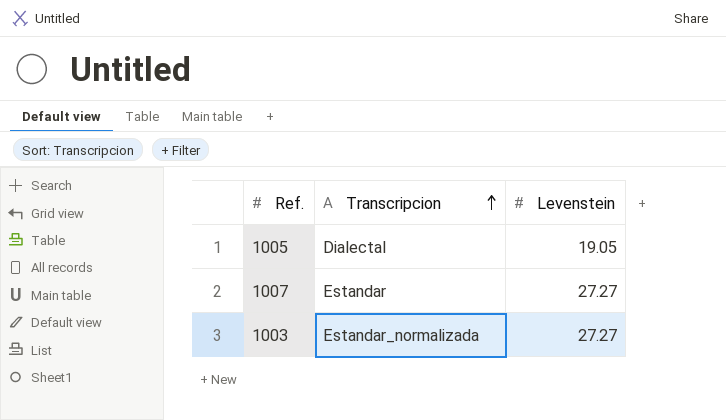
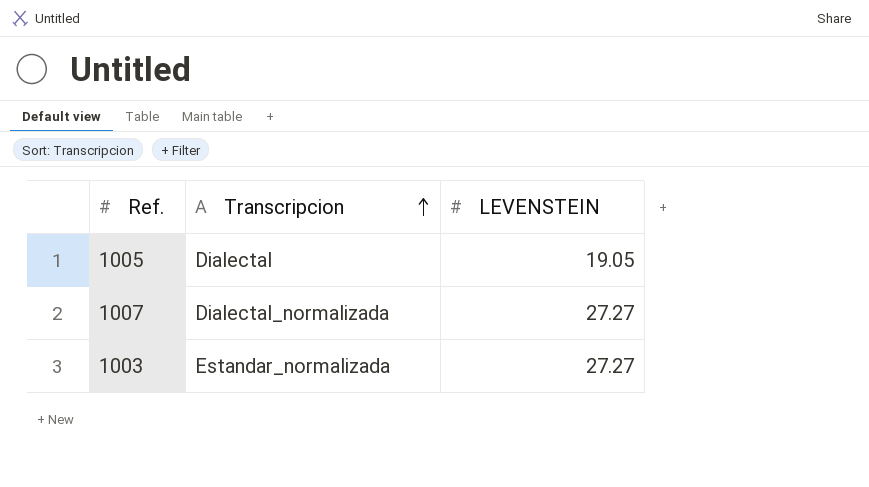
column name: Levenstein -> LEVENSTEIN
1007 | Transcripcion: Estandar -> Dialectal_normalizada

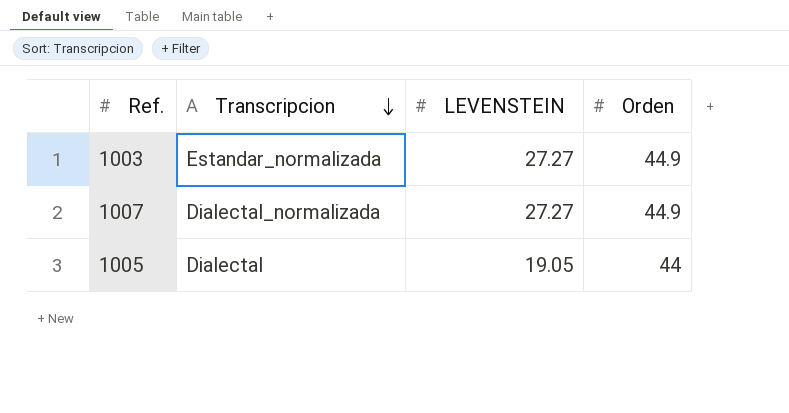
row order: Transcripcion ascending -> Transcripcion descending
column Orden | position: none -> 4

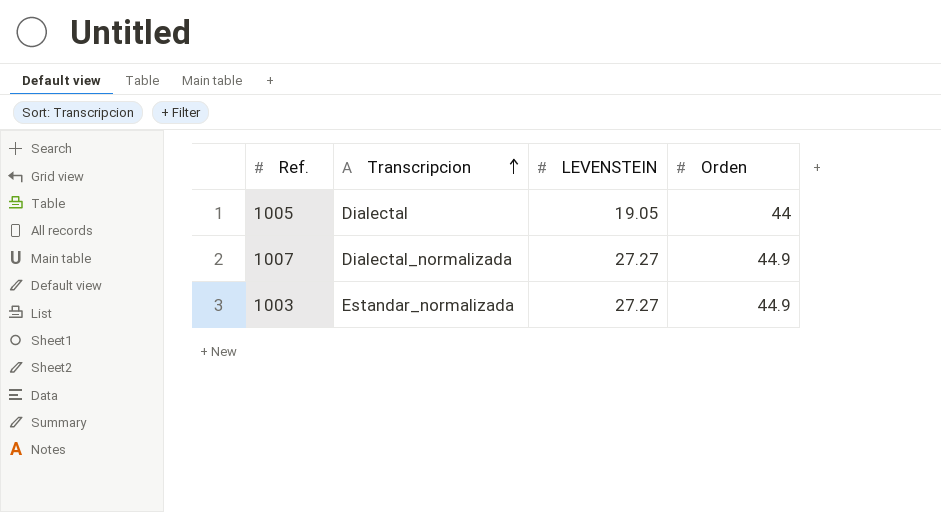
row order: Transcripcion descending -> Transcripcion ascending

